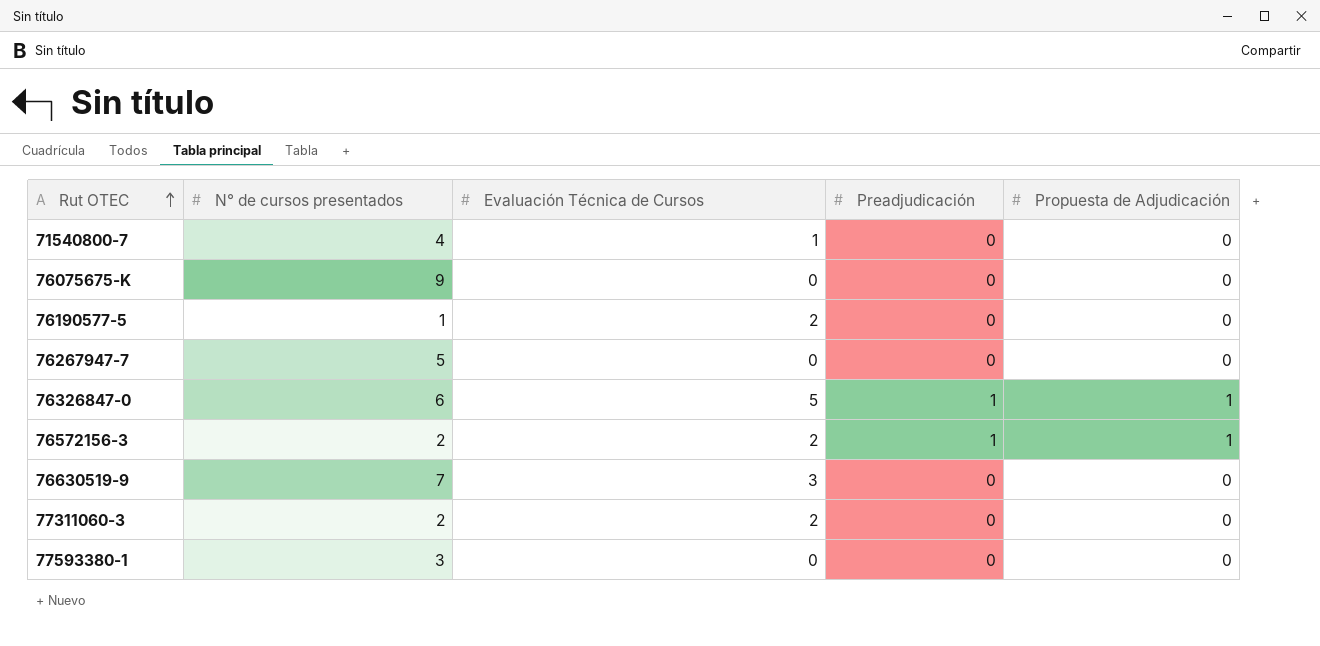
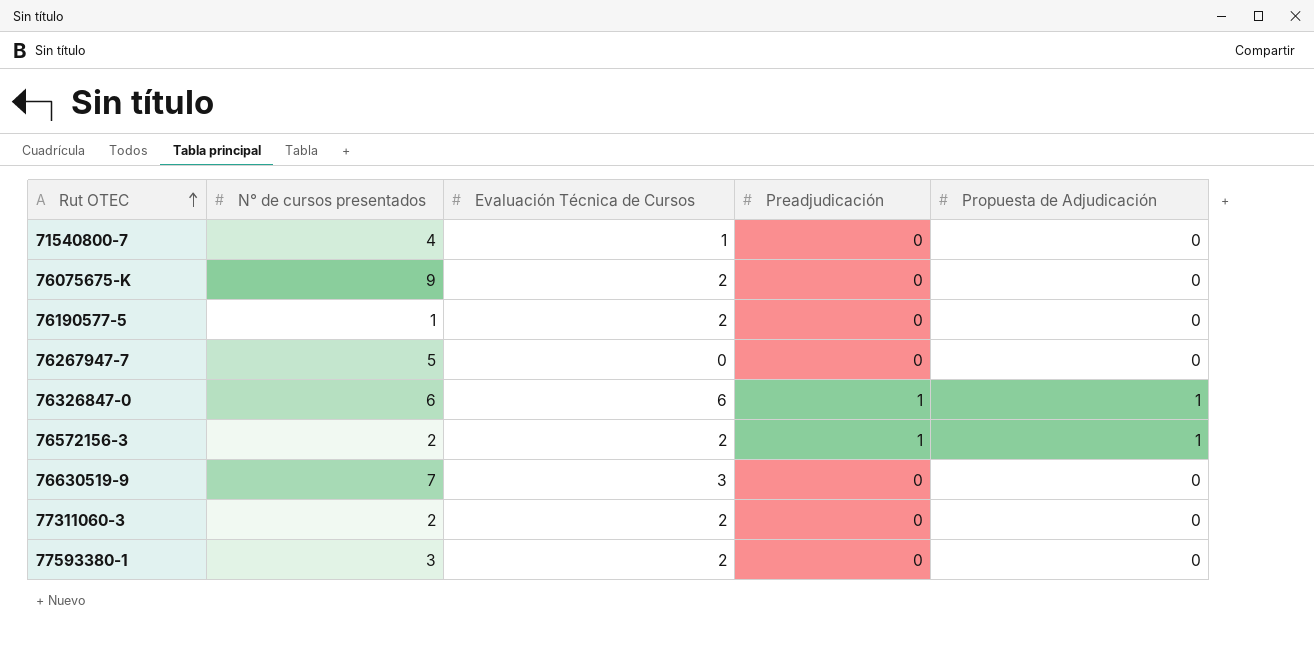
76075675-K | Evaluación Técnica de Cursos: 0 -> 2
76326847-0 | Evaluación Técnica de Cursos: 5 -> 6
77593380-1 | Evaluación Técnica de Cursos: 0 -> 2

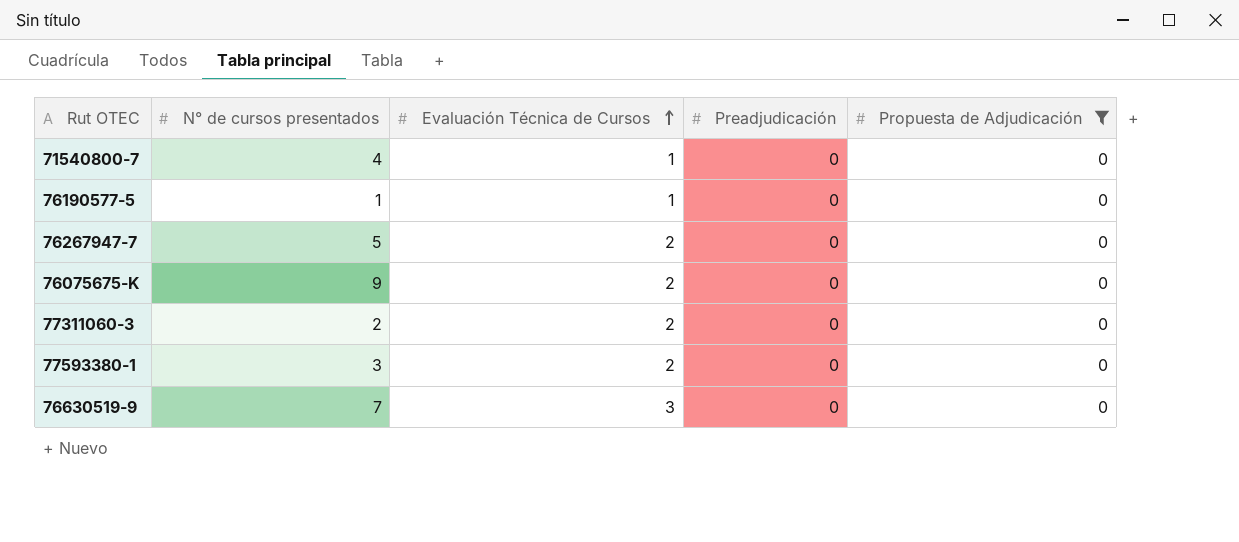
filter: none -> Propuesta de Adjudicación = 0
row order: Rut OTEC ascending -> Evaluación Técnica de Cursos ascending
76190577-5 | Evaluación Técnica de Cursos: 2 -> 1
76267947-7 | Evaluación Técnica de Cursos: 0 -> 2

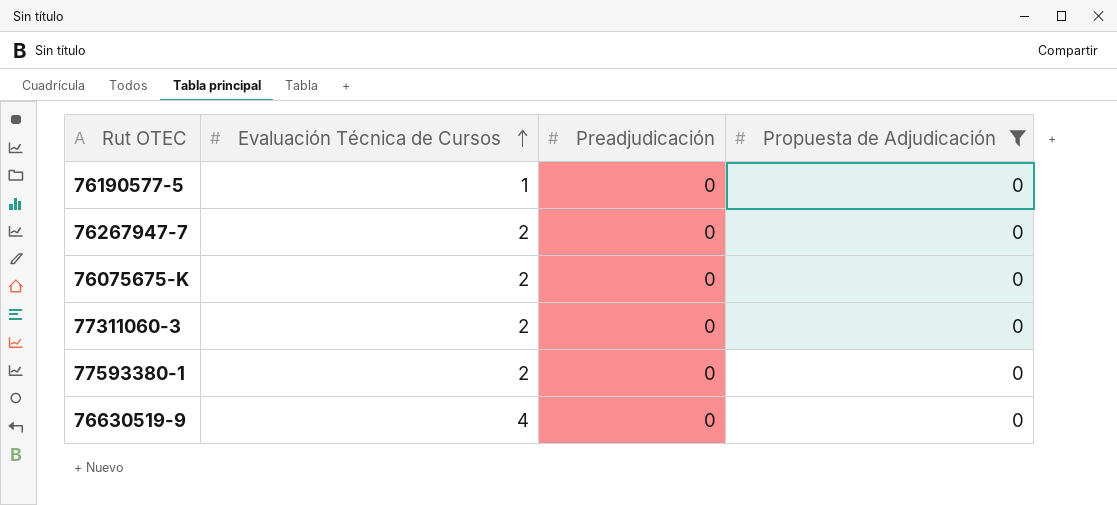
column N° de cursos presentados | position: 2 -> none
row 71540800-7: 4 | 1 | 0 | 0 -> none
76630519-9 | Evaluación Técnica de Cursos: 3 -> 4

